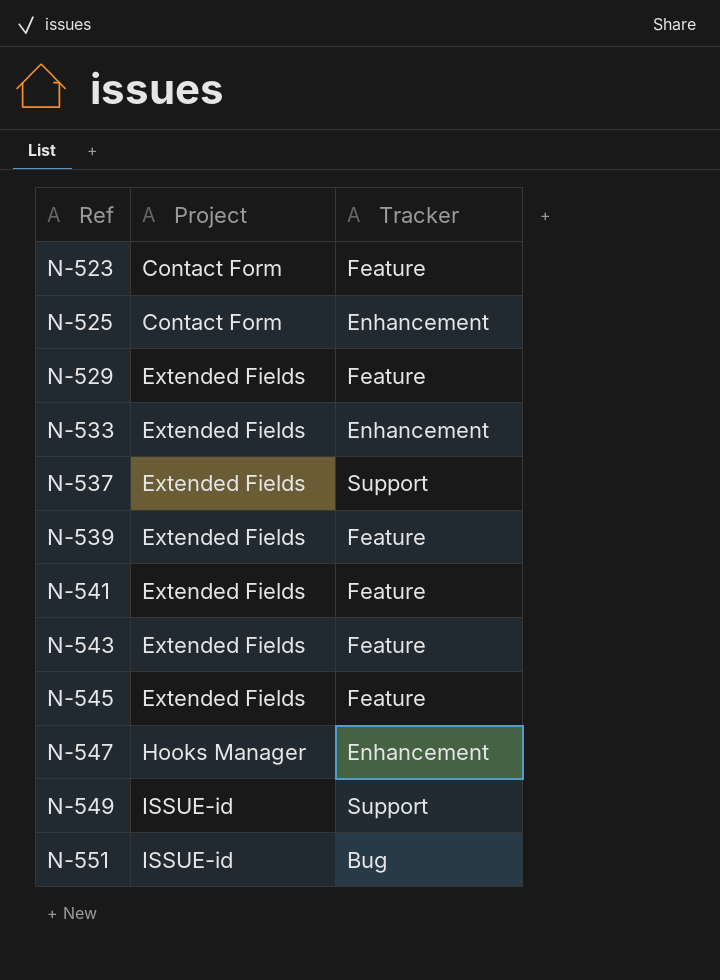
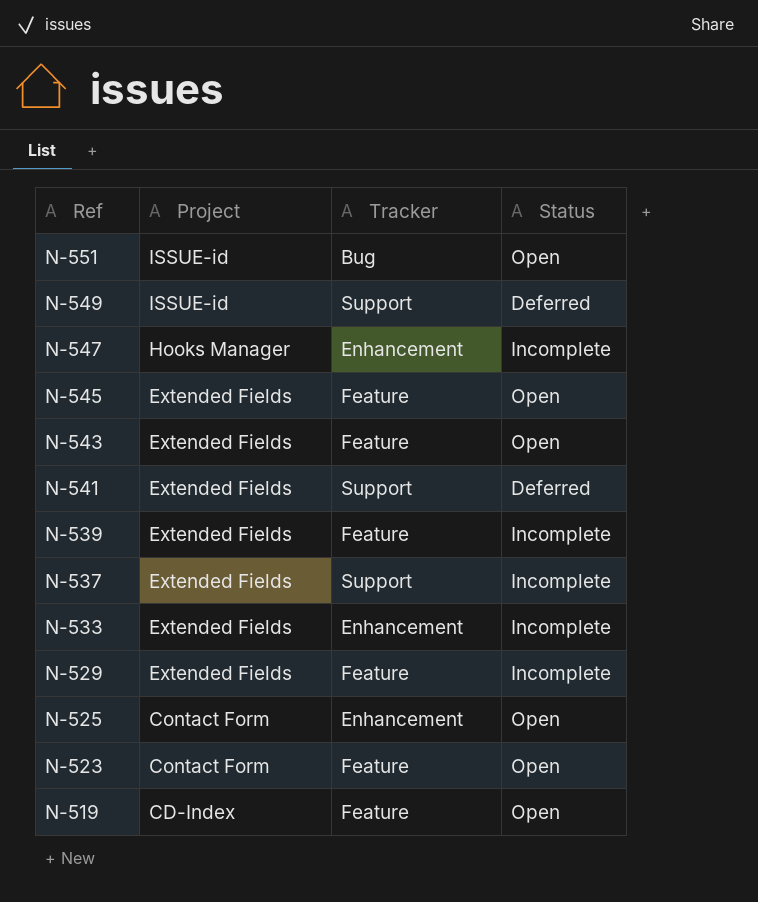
row order: Ref ascending -> Ref descending
column Status | position: none -> 4
N-541 | Tracker: Feature -> Support
row N-519: none -> CD-Index | Feature | Open

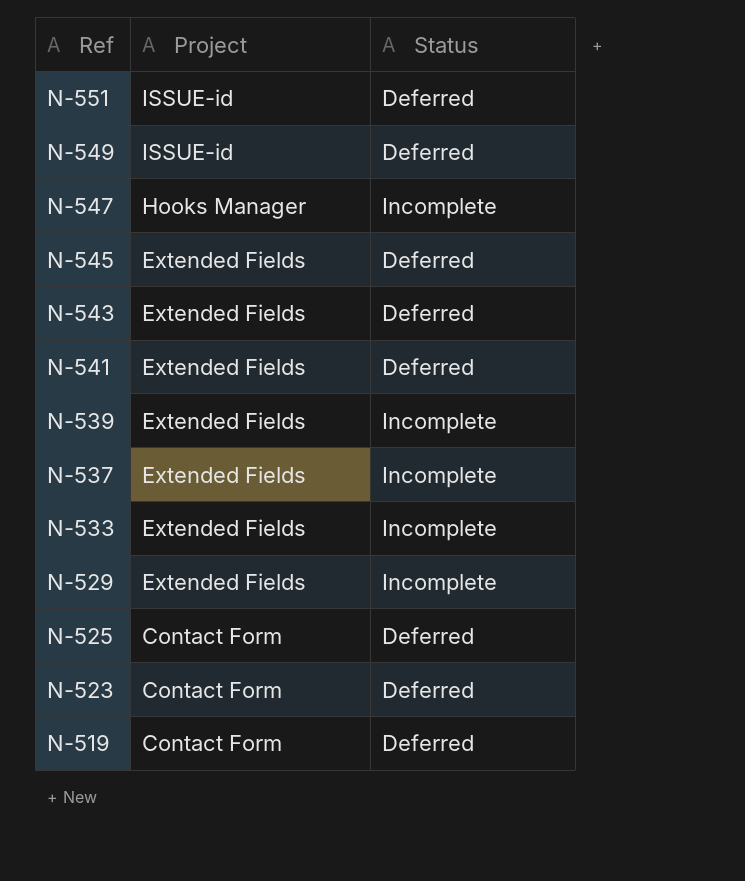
column Tracker | position: 3 -> none
N-551 | Status: Open -> Deferred
N-545 | Status: Open -> Deferred
N-543 | Status: Open -> Deferred
N-525 | Status: Open -> Deferred
N-523 | Status: Open -> Deferred
N-519 | Project: CD-Index -> Contact Form
N-519 | Status: Open -> Deferred

